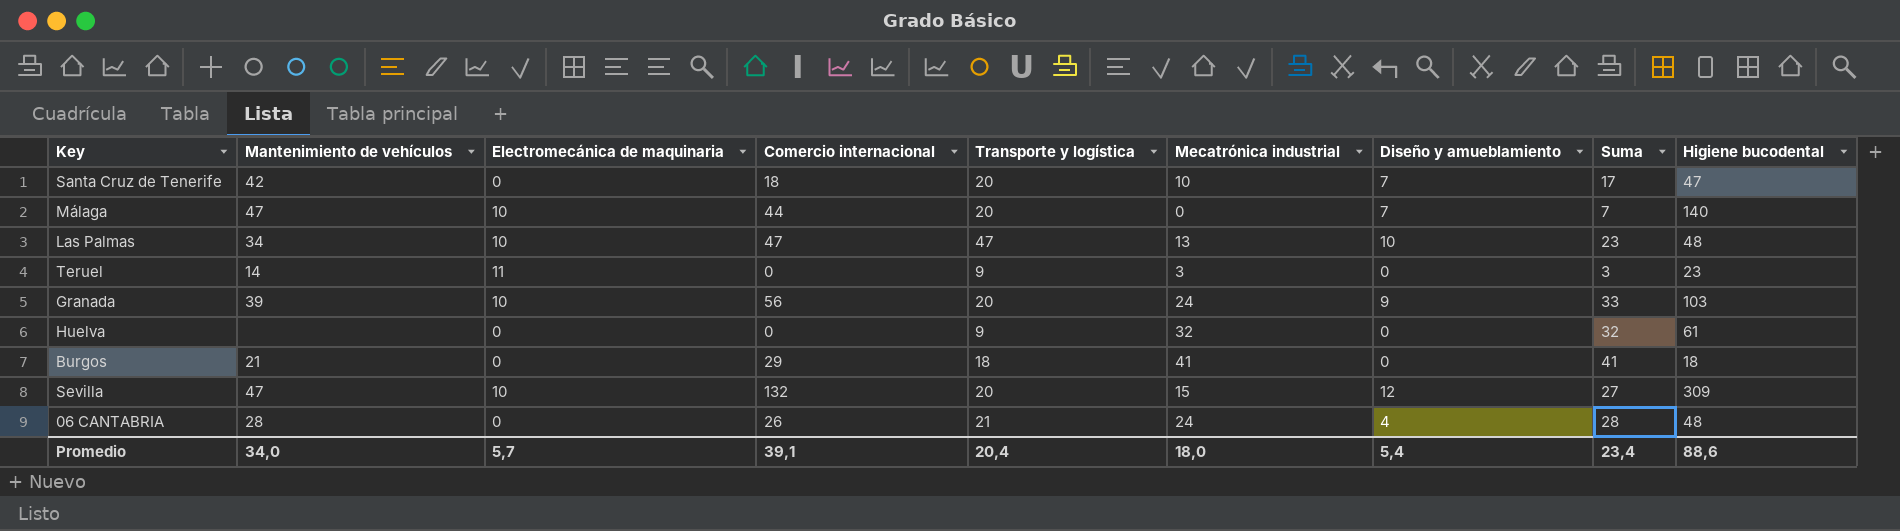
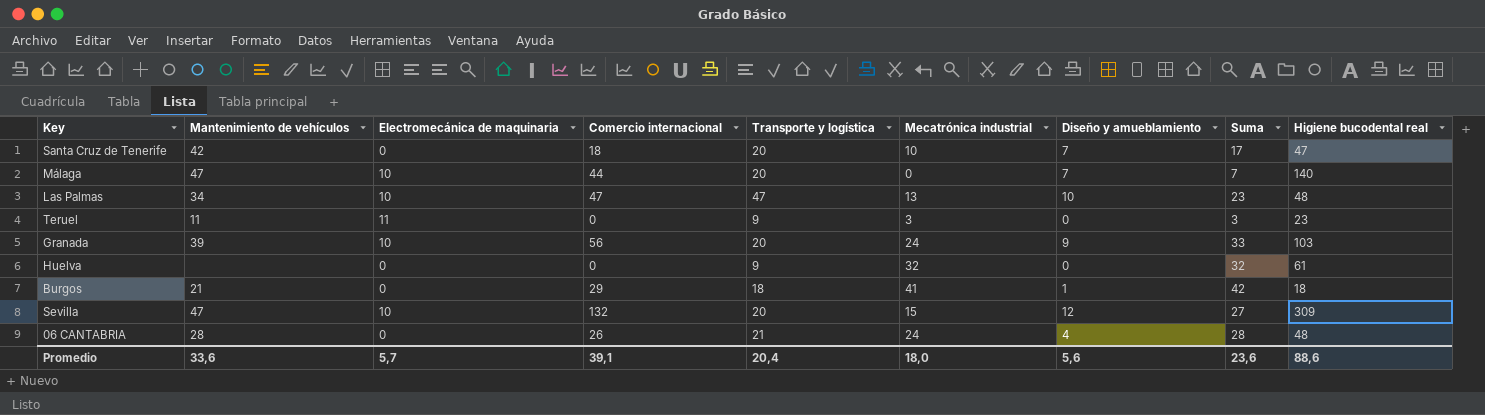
column name: Higiene bucodental -> Higiene bucodental real
Teruel | Mantenimiento de vehículos: 14 -> 11
Burgos | Diseño y amueblamiento: 0 -> 1
Burgos | Suma: 41 -> 42
Promedio | Mantenimiento de vehículos: 34,0 -> 33,6
Promedio | Diseño y amueblamiento: 5,4 -> 5,6
Promedio | Suma: 23,4 -> 23,6

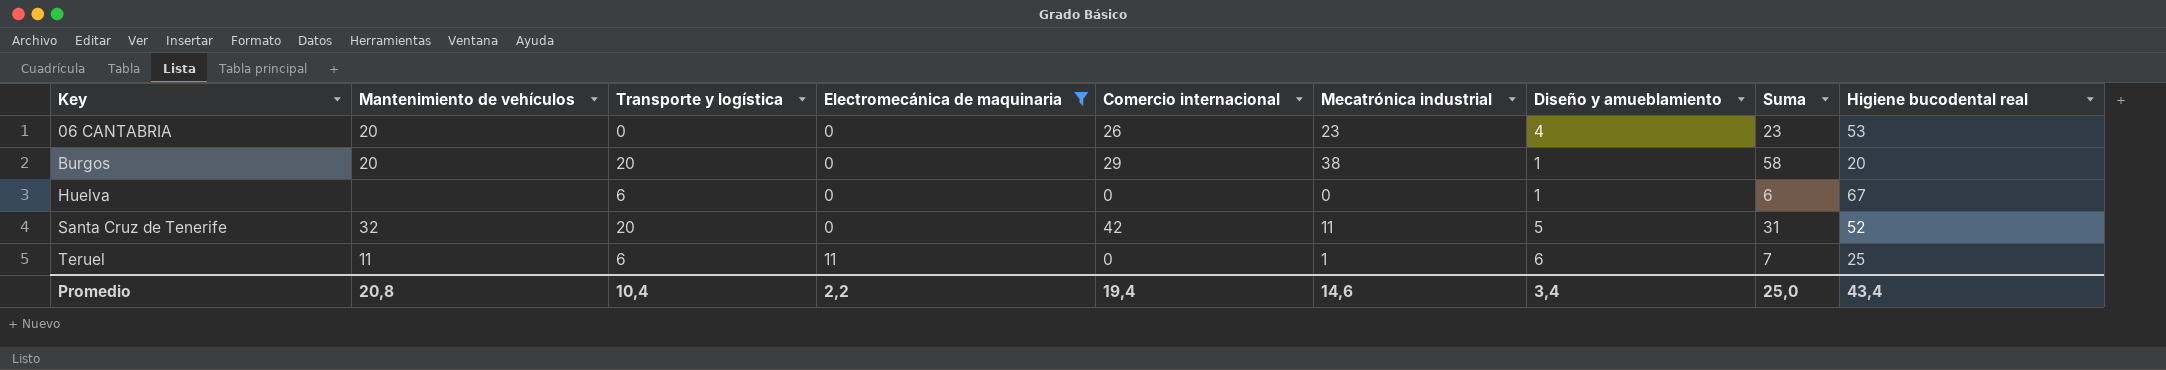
filter: none -> Electromecánica de maquinaria != 10
row order: none -> Key ascending
column Transporte y logística | position: 5 -> 3
column Suma | formula: [Mecatrónica industrial] + [Diseño y amueblamiento] -> [Transporte y logística] + [Mecatrónica industrial]
06 CANTABRIA | Mantenimiento de vehículos: 28 -> 20
06 CANTABRIA | Transporte y logística: 21 -> 0
06 CANTABRIA | Mecatrónica industrial: 24 -> 23
06 CANTABRIA | Higiene bucodental real: 48 -> 53
Burgos | Mantenimiento de vehículos: 21 -> 20
Burgos | Transporte y logística: 18 -> 20
Burgos | Mecatrónica industrial: 41 -> 38
Burgos | Higiene bucodental real: 18 -> 20
Huelva | Transporte y logística: 9 -> 6
Huelva | Mecatrónica industrial: 32 -> 0
Huelva | Diseño y amueblamiento: 0 -> 1
Huelva | Higiene bucodental real: 61 -> 67
Santa Cruz de Tenerife | Mantenimiento de vehículos: 42 -> 32
Santa Cruz de Tenerife | Comercio internacional: 18 -> 42
Santa Cruz de Tenerife | Mecatrónica industrial: 10 -> 11
Santa Cruz de Tenerife | Diseño y amueblamiento: 7 -> 5
Santa Cruz de Tenerife | Higiene bucodental real: 47 -> 52
Teruel | Transporte y logística: 9 -> 6
Teruel | Mecatrónica industrial: 3 -> 1
Teruel | Diseño y amueblamiento: 0 -> 6
Teruel | Higiene bucodental real: 23 -> 25
Promedio | Mantenimiento de vehículos: 33,6 -> 20,8
Promedio | Transporte y logística: 20,4 -> 10,4
Promedio | Electromecánica de maquinaria: 5,7 -> 2,2
Promedio | Comercio internacional: 39,1 -> 19,4
Promedio | Mecatrónica industrial: 18,0 -> 14,6
Promedio | Diseño y amueblamiento: 5,6 -> 3,4
Promedio | Suma: 23,6 -> 25,0
Promedio | Higiene bucodental real: 88,6 -> 43,4

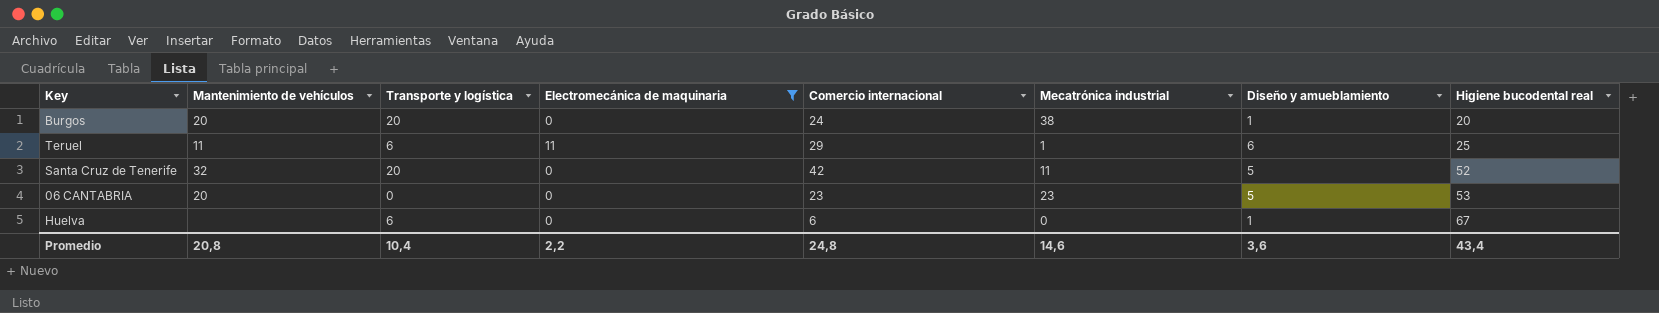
row order: Key ascending -> Higiene bucodental real ascending
column Suma | formula: [Transporte y logística] + [Mecatrónica industrial] -> none
Burgos | Comercio internacional: 29 -> 24
Teruel | Comercio internacional: 0 -> 29
06 CANTABRIA | Comercio internacional: 26 -> 23
06 CANTABRIA | Diseño y amueblamiento: 4 -> 5
Huelva | Comercio internacional: 0 -> 6
Promedio | Comercio internacional: 19,4 -> 24,8
Promedio | Diseño y amueblamiento: 3,4 -> 3,6

